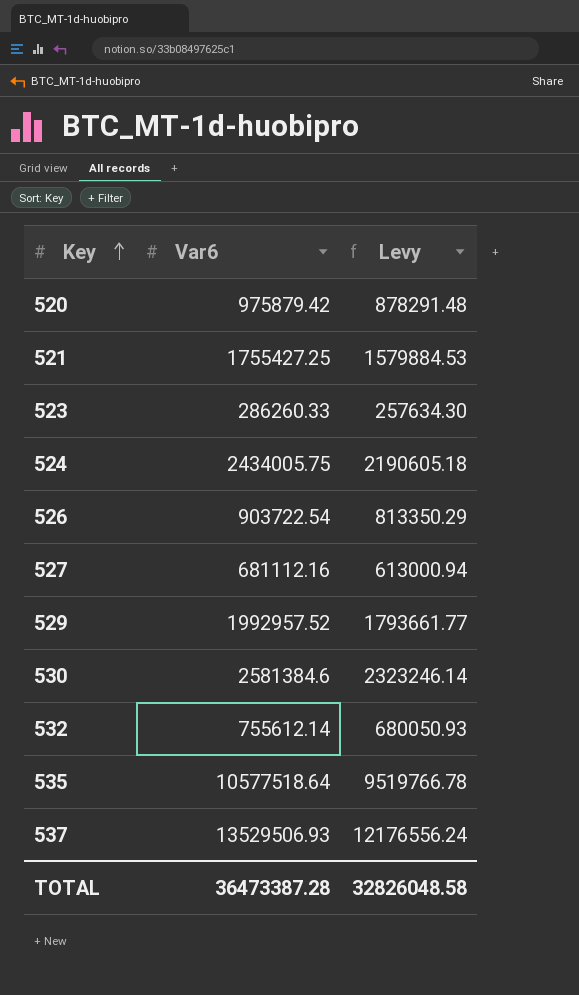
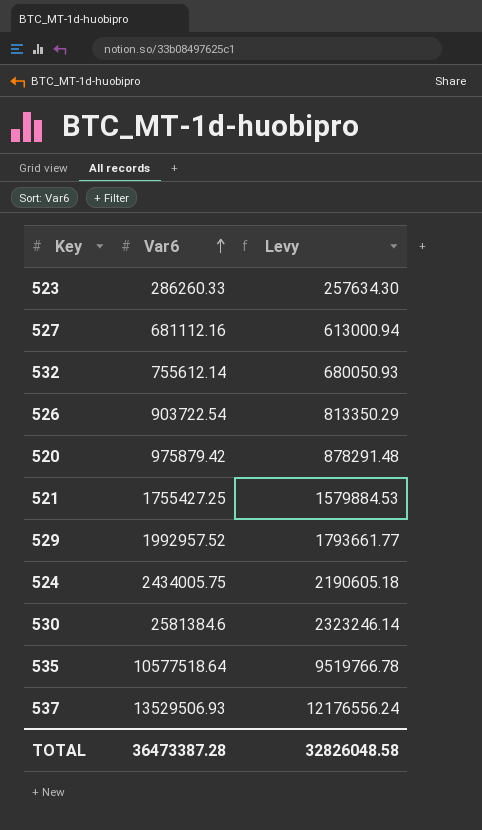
row order: Key ascending -> Var6 ascending

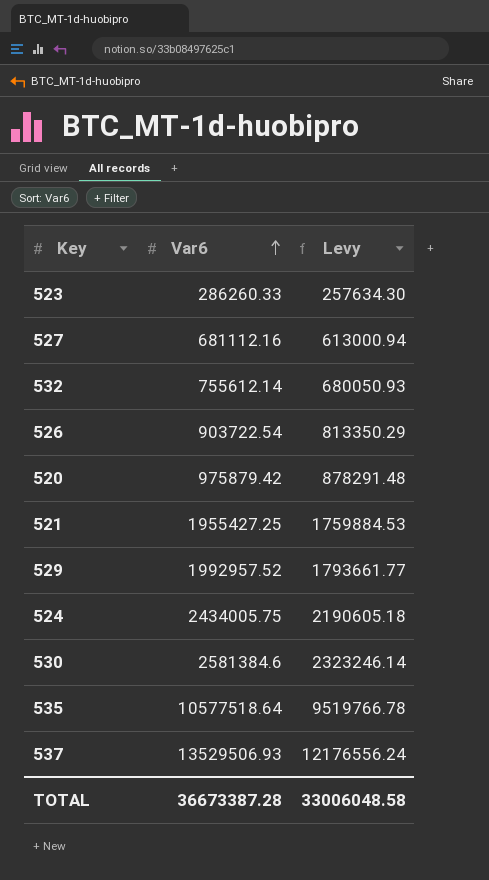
521 | Var6: 1755427.25 -> 1955427.25
521 | Levy: 1579884.53 -> 1759884.53
TOTAL | Var6: 36473387.28 -> 36673387.28
TOTAL | Levy: 32826048.58 -> 33006048.58

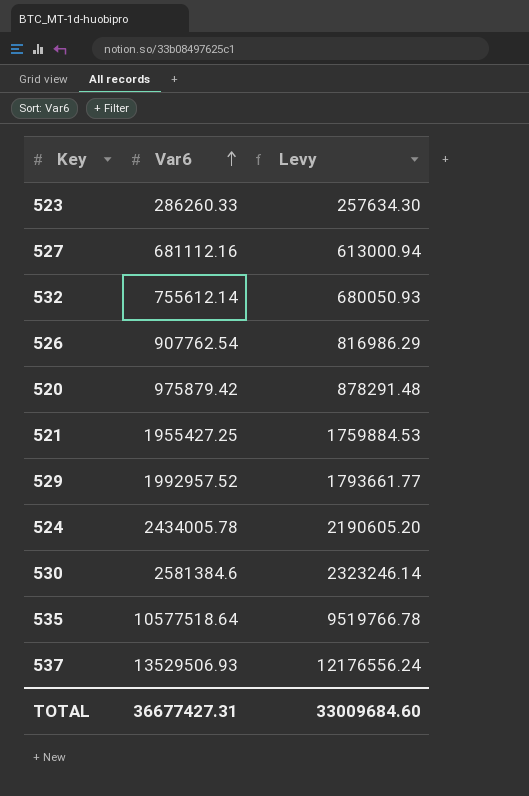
526 | Var6: 903722.54 -> 907762.54
526 | Levy: 813350.29 -> 816986.29
524 | Var6: 2434005.75 -> 2434005.78
524 | Levy: 2190605.18 -> 2190605.20
TOTAL | Var6: 36673387.28 -> 36677427.31
TOTAL | Levy: 33006048.58 -> 33009684.60

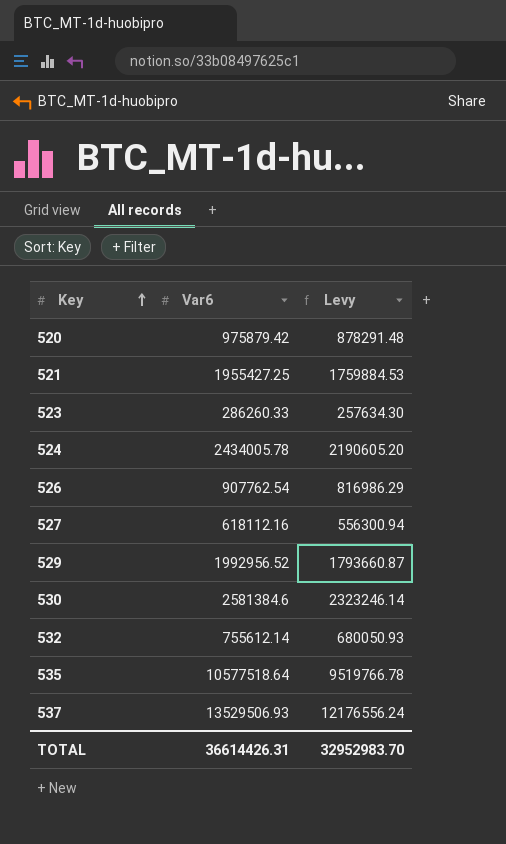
row order: Var6 ascending -> Key ascending
527 | Var6: 681112.16 -> 618112.16
527 | Levy: 613000.94 -> 556300.94
529 | Var6: 1992957.52 -> 1992956.52
529 | Levy: 1793661.77 -> 1793660.87
TOTAL | Var6: 36677427.31 -> 36614426.31
TOTAL | Levy: 33009684.60 -> 32952983.70

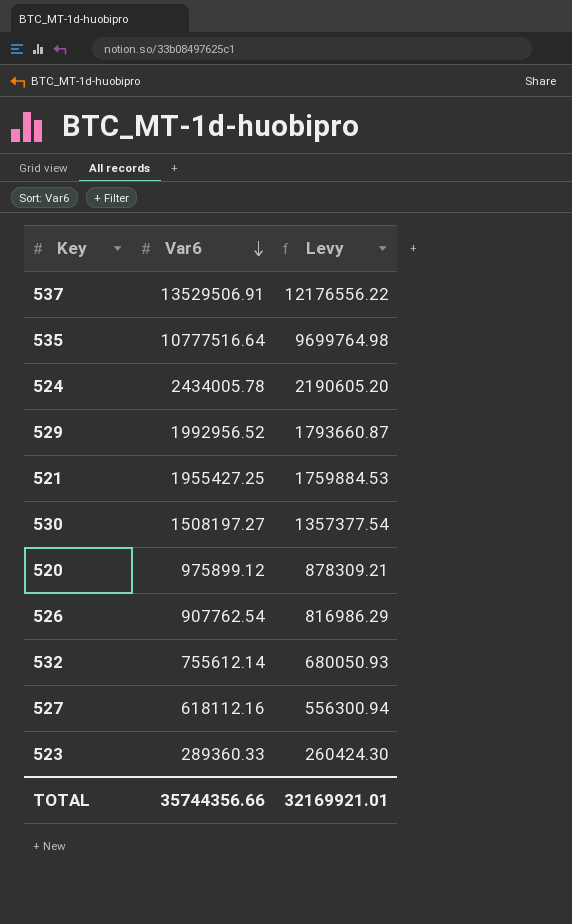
row order: Key ascending -> Var6 descending
537 | Var6: 13529506.93 -> 13529506.91
537 | Levy: 12176556.24 -> 12176556.22
535 | Var6: 10577518.64 -> 10777516.64
535 | Levy: 9519766.78 -> 9699764.98
530 | Var6: 2581384.6 -> 1508197.27
530 | Levy: 2323246.14 -> 1357377.54
520 | Var6: 975879.42 -> 975899.12
520 | Levy: 878291.48 -> 878309.21
523 | Var6: 286260.33 -> 289360.33
523 | Levy: 257634.30 -> 260424.30
TOTAL | Var6: 36614426.31 -> 35744356.66
TOTAL | Levy: 32952983.70 -> 32169921.01

